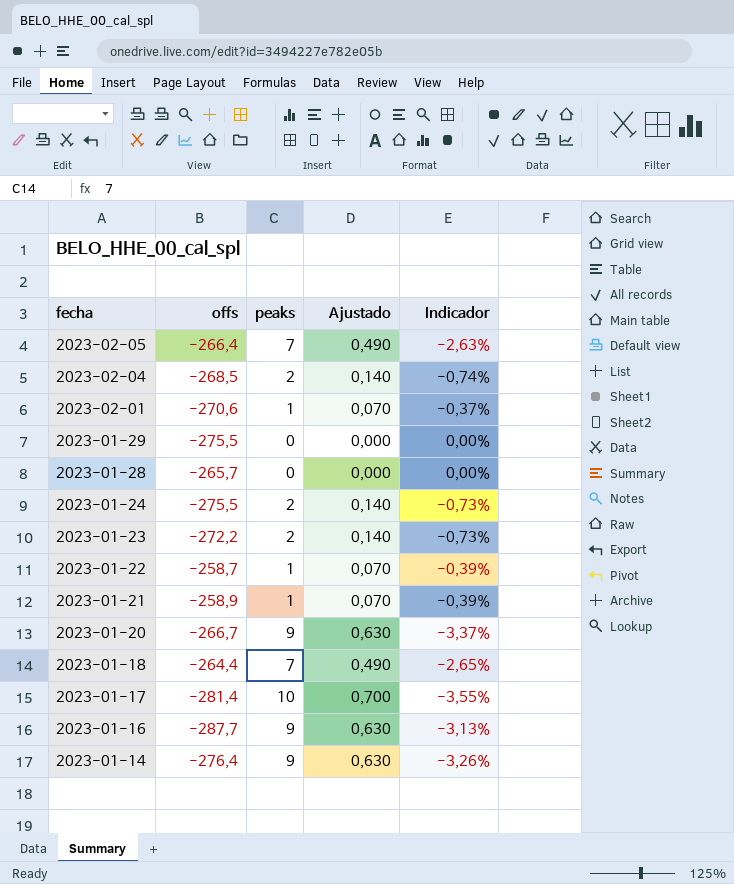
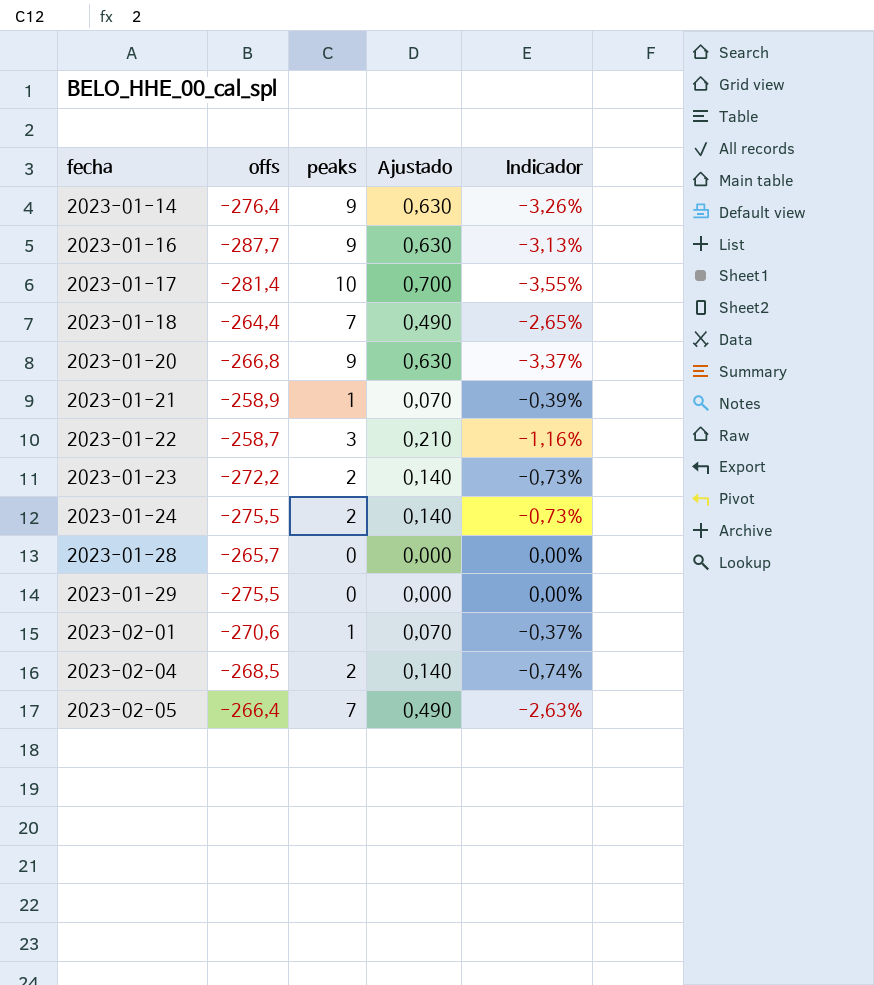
row order: fecha descending -> fecha ascending
2023-01-20 | offs: -266,7 -> -266,8
2023-01-22 | peaks: 1 -> 3
2023-01-22 | Ajustado: 0,070 -> 0,210
2023-01-22 | Indicador: -0,39% -> -1,16%

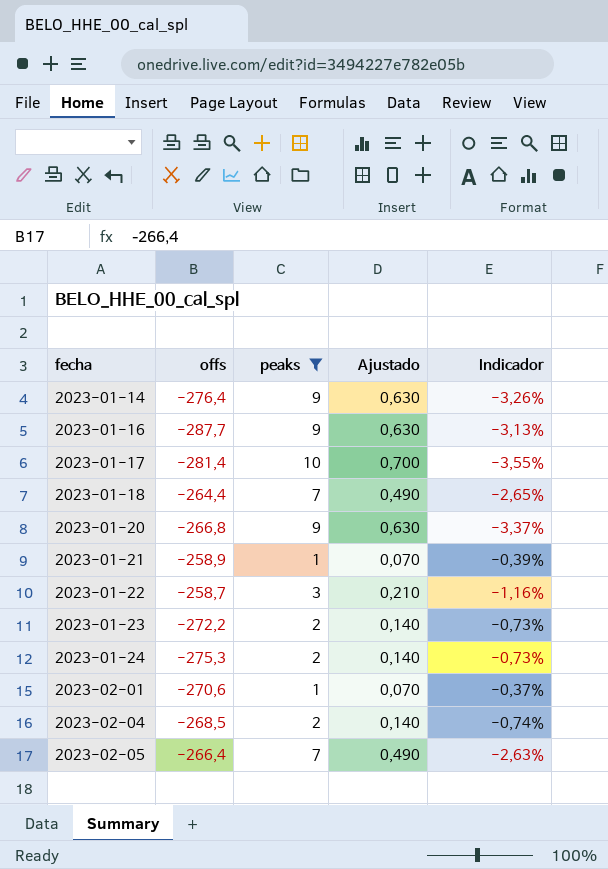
filter: none -> peaks != 0
2023-01-24 | offs: -275,5 -> -275,3

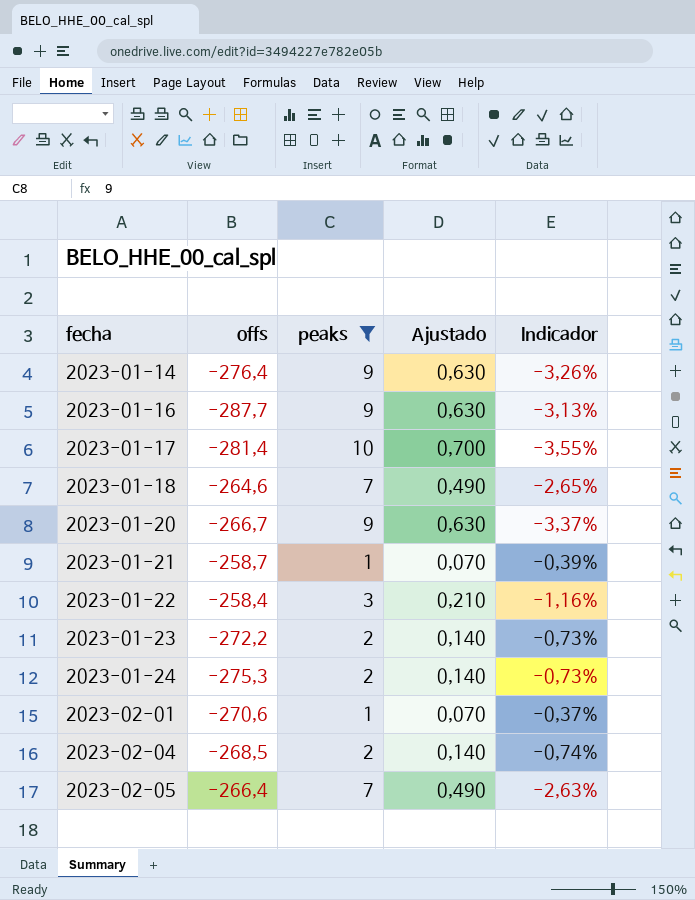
2023-01-18 | offs: -264,4 -> -264,6
2023-01-20 | offs: -266,8 -> -266,7
2023-01-21 | offs: -258,9 -> -258,7
2023-01-22 | offs: -258,7 -> -258,4

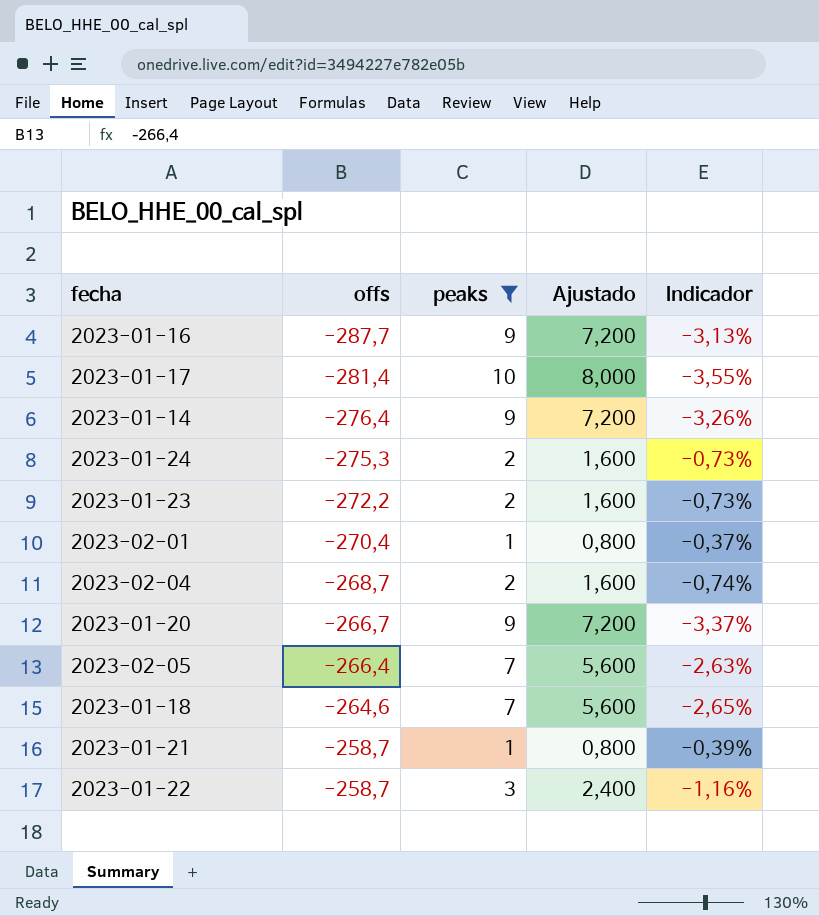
row order: fecha ascending -> offs ascending
column Ajustado | formula: [peaks] * 0,07 -> [peaks] * 0,8
2023-02-01 | offs: -270,6 -> -270,4
2023-02-04 | offs: -268,5 -> -268,7
2023-01-22 | offs: -258,4 -> -258,7

